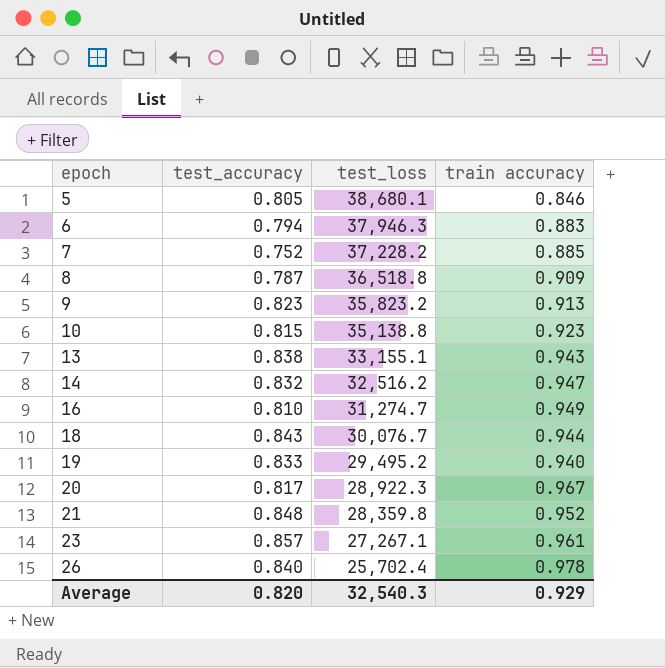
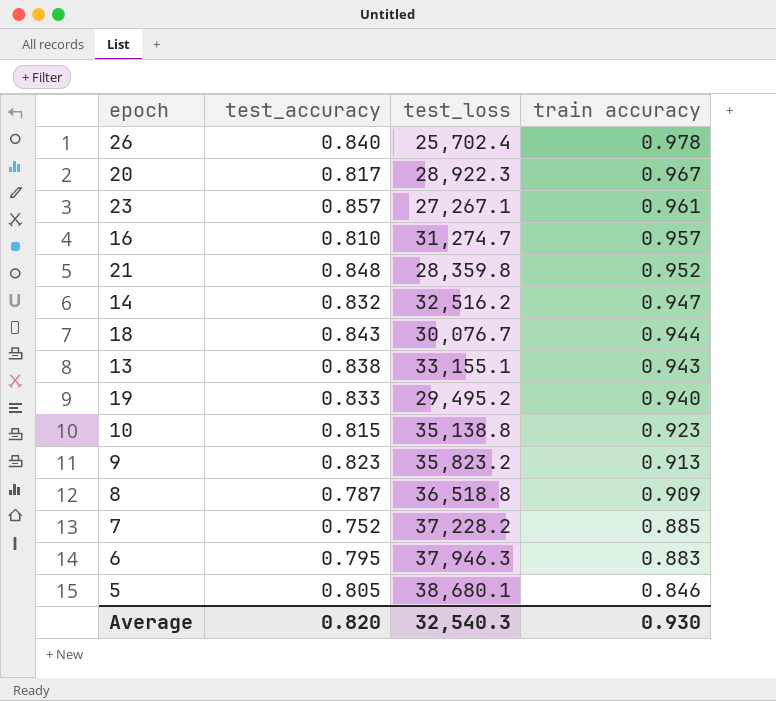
row order: epoch ascending -> train accuracy descending
16 | train accuracy: 0.949 -> 0.957
6 | test_accuracy: 0.794 -> 0.795
Average | train accuracy: 0.929 -> 0.930

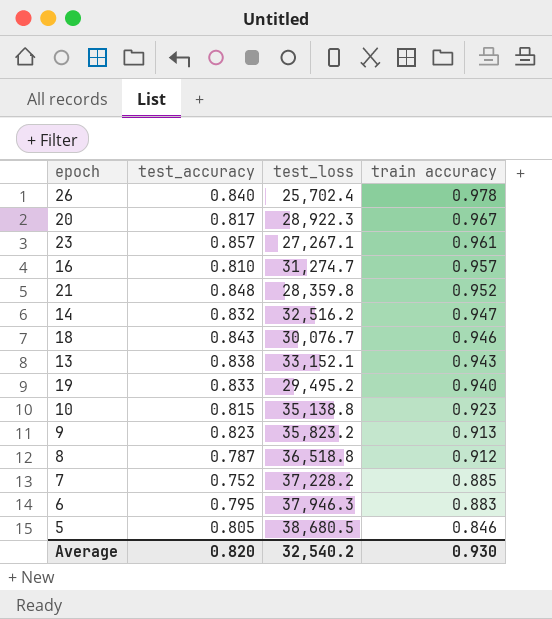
18 | train accuracy: 0.944 -> 0.946
13 | test_loss: 33,155.1 -> 33,152.1
8 | train accuracy: 0.909 -> 0.912
5 | test_loss: 38,680.1 -> 38,680.5
Average | test_loss: 32,540.3 -> 32,540.2

